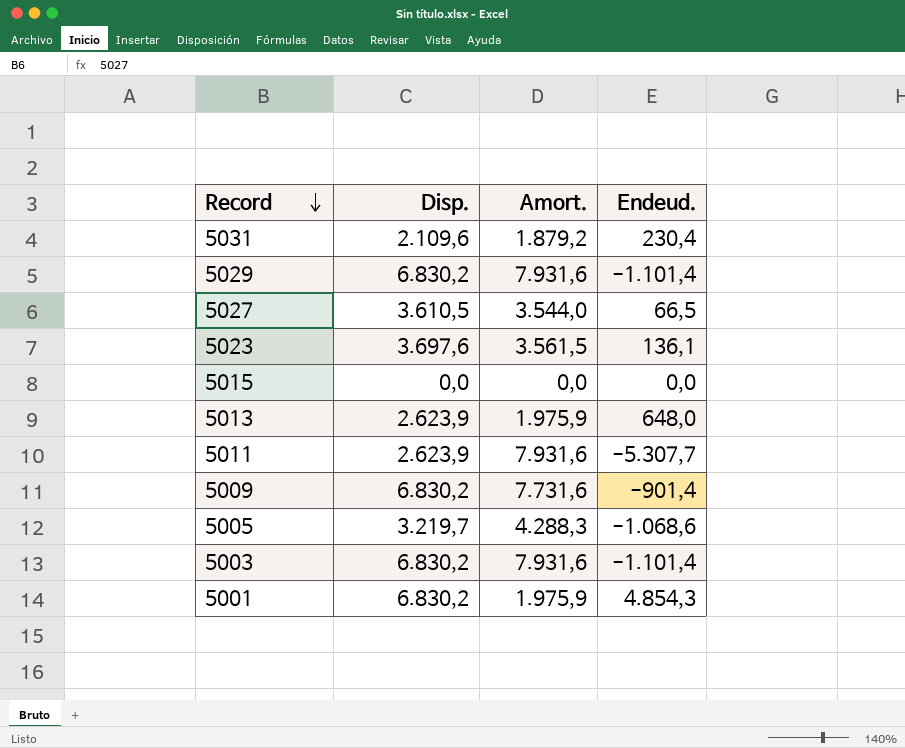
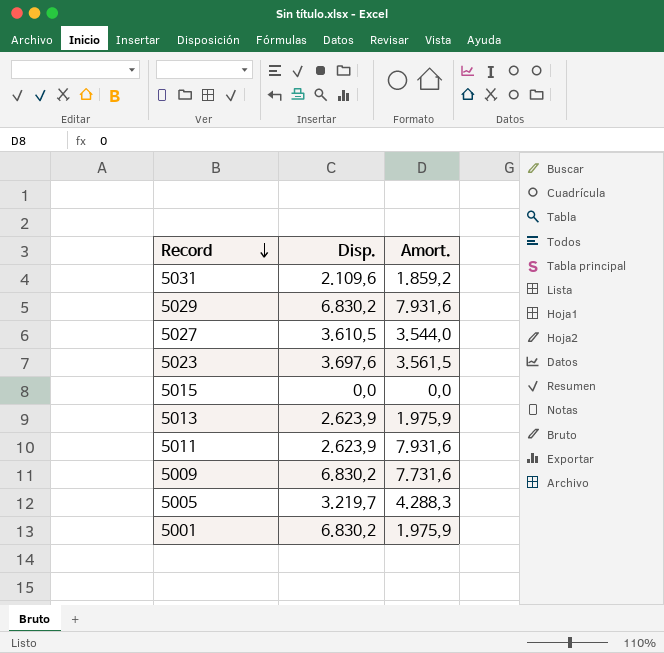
column Endeud. | formula: [Disp.] - [Amort.] -> none
row 5003: 6.830,2 | 7.931,6 | -1.101,4 -> none
5031 | Amort.: 1.879,2 -> 1.859,2

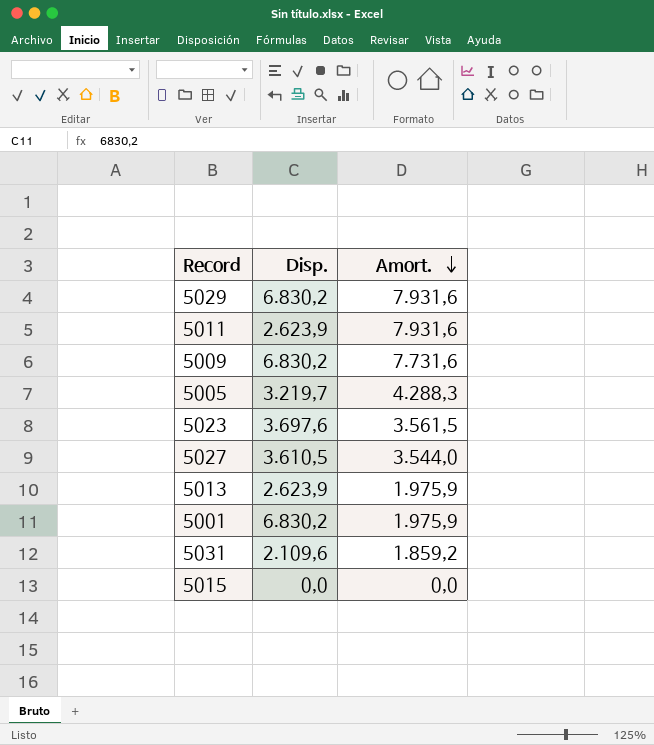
row order: Record descending -> Amort. descending

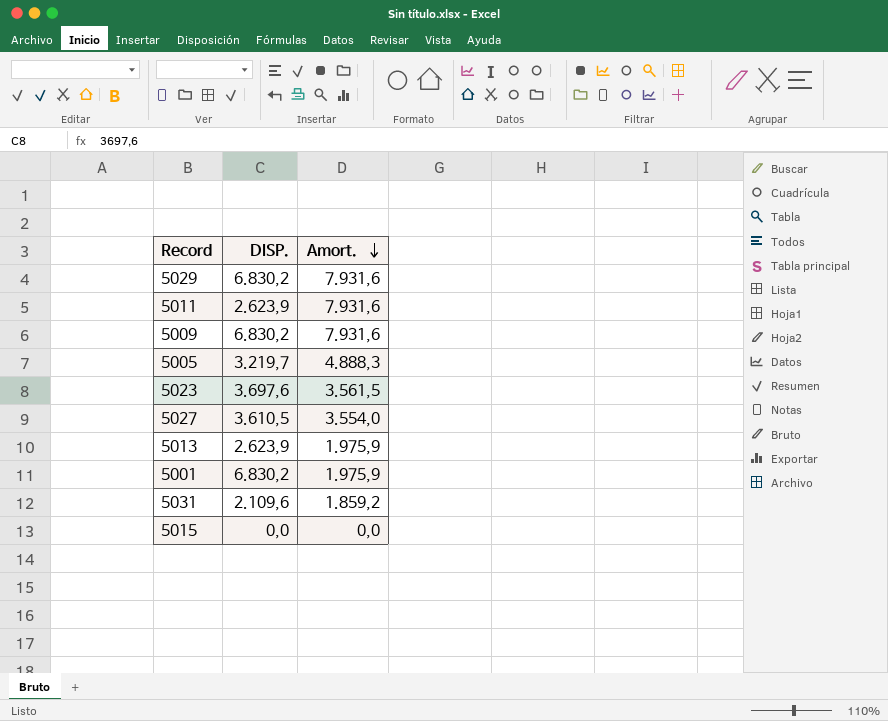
column name: Disp. -> DISP.
5009 | Amort.: 7.731,6 -> 7.931,6
5005 | Amort.: 4.288,3 -> 4.888,3
5027 | Amort.: 3.544,0 -> 3.554,0

